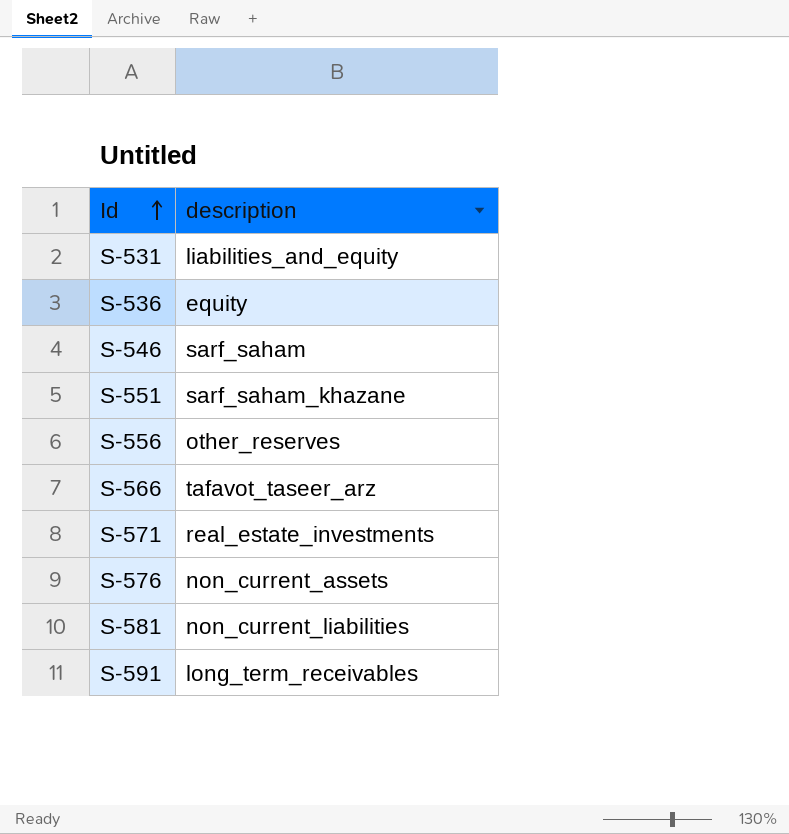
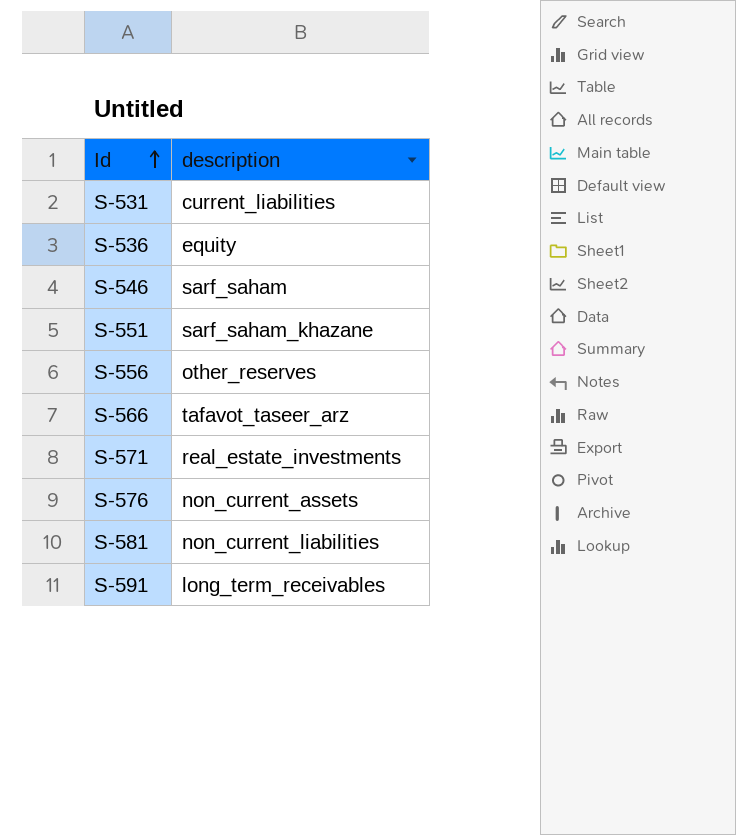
S-531 | description: liabilities_and_equity -> current_liabilities

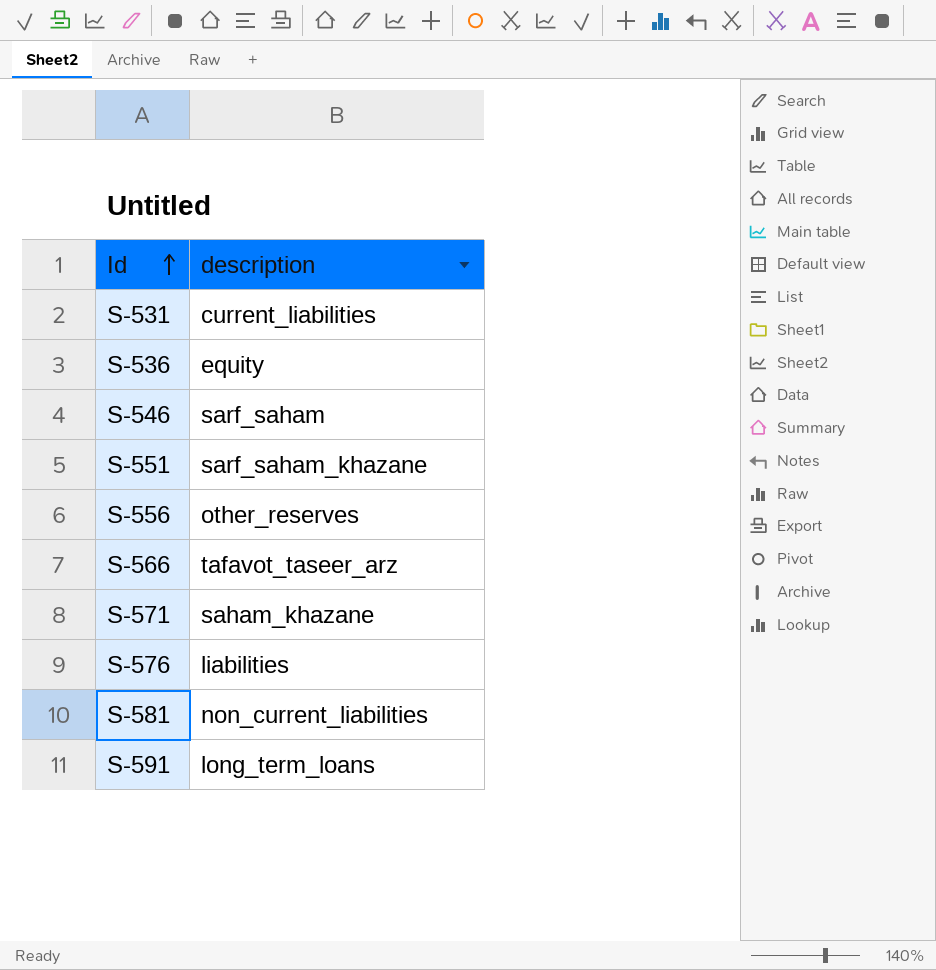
S-571 | description: real_estate_investments -> saham_khazane
S-576 | description: non_current_assets -> liabilities
S-591 | description: long_term_receivables -> long_term_loans

